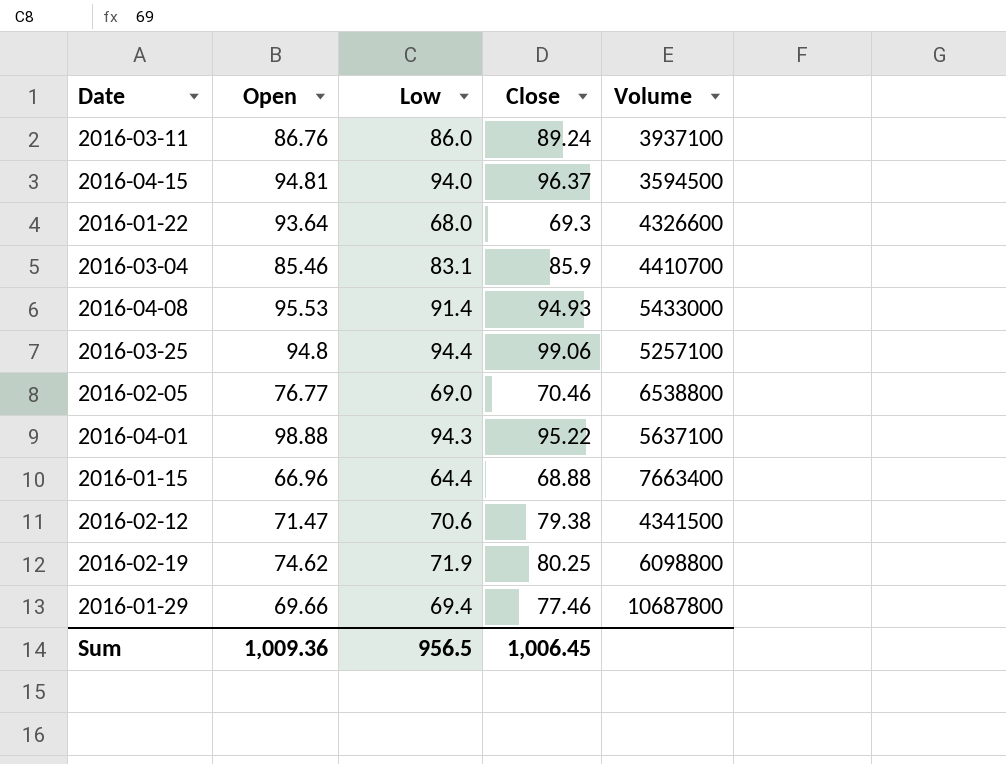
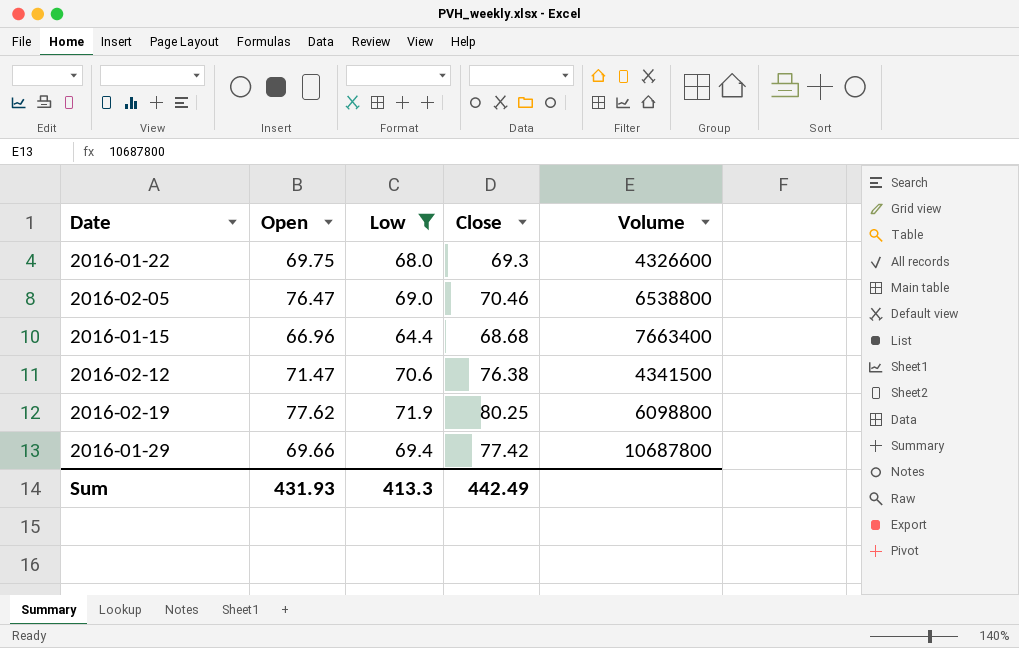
filter: none -> Low <= 71.9
2016-01-22 | Open: 93.64 -> 69.75
2016-02-05 | Open: 76.77 -> 76.47
2016-01-15 | Close: 68.88 -> 68.68
2016-02-12 | Close: 79.38 -> 76.38
2016-02-19 | Open: 74.62 -> 77.62
2016-01-29 | Close: 77.46 -> 77.42
Sum | Open: 1,009.36 -> 431.93
Sum | Low: 956.5 -> 413.3
Sum | Close: 1,006.45 -> 442.49

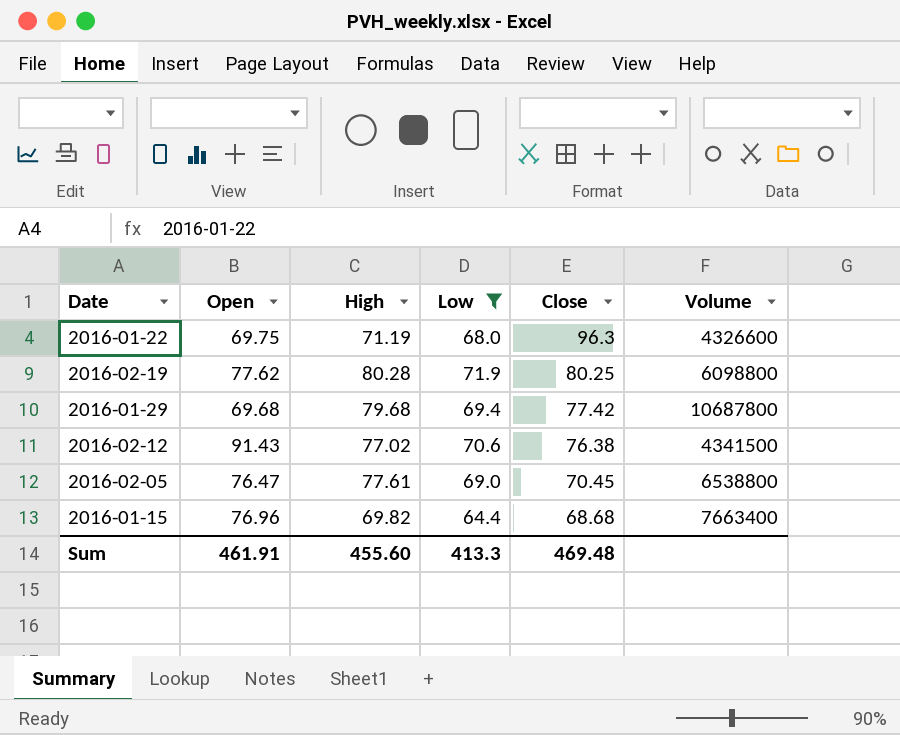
row order: none -> Close descending
column High | position: none -> 3
2016-01-22 | Close: 69.3 -> 96.3
2016-01-29 | Open: 69.66 -> 69.68
2016-02-12 | Open: 71.47 -> 91.43
2016-02-05 | Close: 70.46 -> 70.45
2016-01-15 | Open: 66.96 -> 76.96
Sum | Open: 431.93 -> 461.91
Sum | Close: 442.49 -> 469.48

